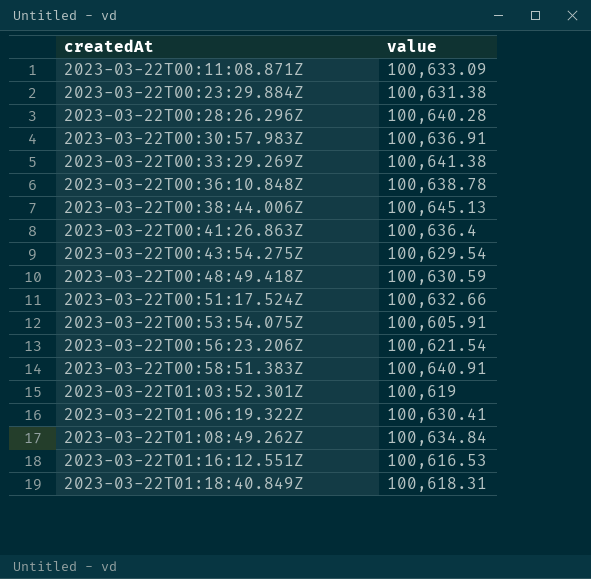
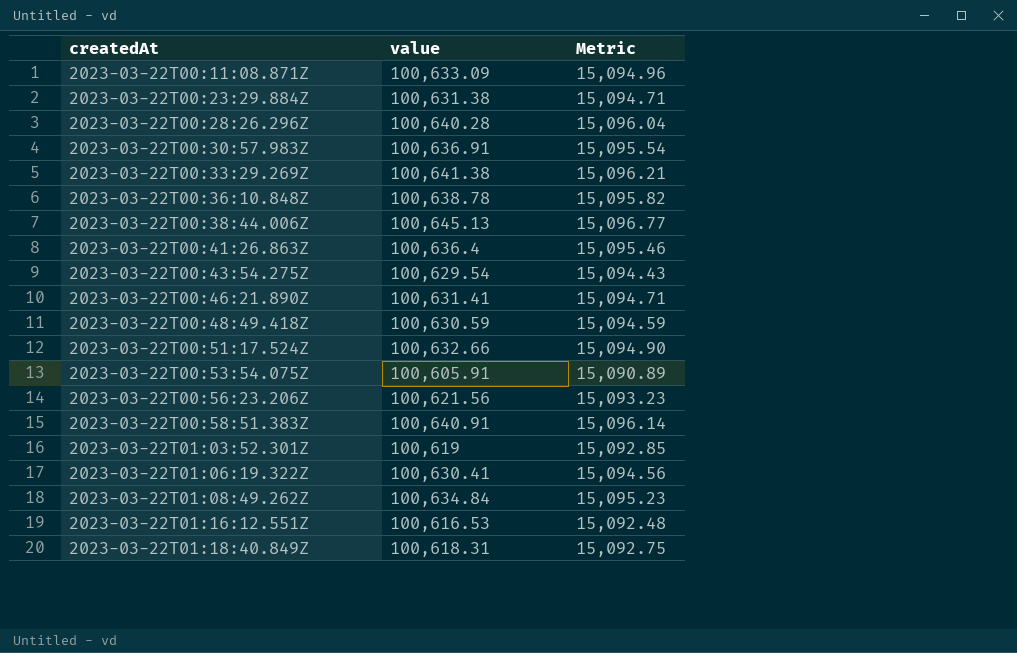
column Metric | formula: none -> [value] * 0.15
row 2023-03-22T00:46:21.890Z: none -> 100,631.41 | 15,094.71
2023-03-22T00:56:23.206Z | value: 100,621.54 -> 100,621.56

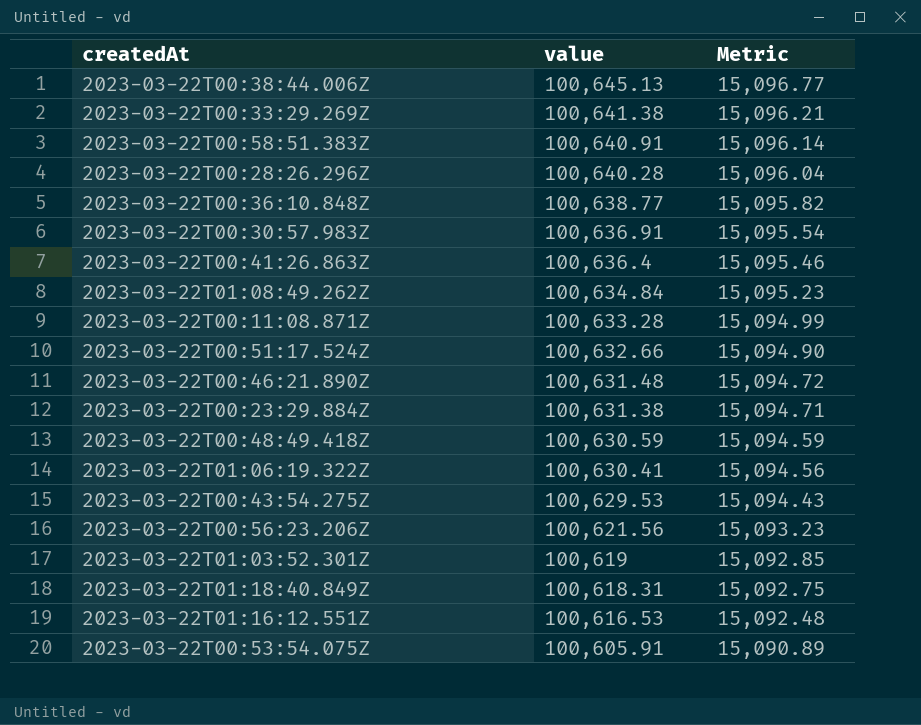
row order: createdAt ascending -> value descending
2023-03-22T00:36:10.848Z | value: 100,638.78 -> 100,638.77
2023-03-22T00:11:08.871Z | value: 100,633.09 -> 100,633.28
2023-03-22T00:11:08.871Z | Metric: 15,094.96 -> 15,094.99
2023-03-22T00:46:21.890Z | value: 100,631.41 -> 100,631.48
2023-03-22T00:46:21.890Z | Metric: 15,094.71 -> 15,094.72
2023-03-22T00:43:54.275Z | value: 100,629.54 -> 100,629.53

